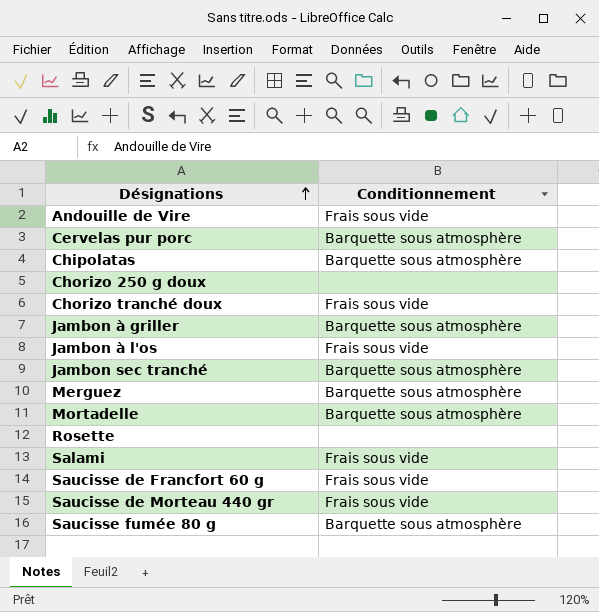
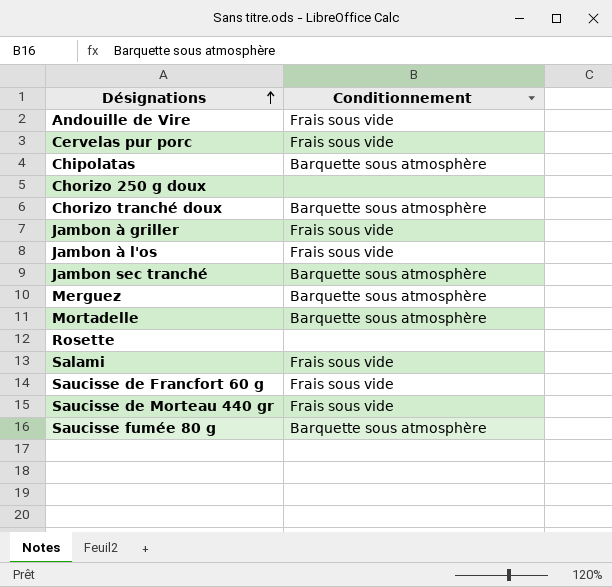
Cervelas pur porc | Conditionnement: Barquette sous atmosphère -> Frais sous vide
Chorizo tranché doux | Conditionnement: Frais sous vide -> Barquette sous atmosphère
Jambon à griller | Conditionnement: Barquette sous atmosphère -> Frais sous vide

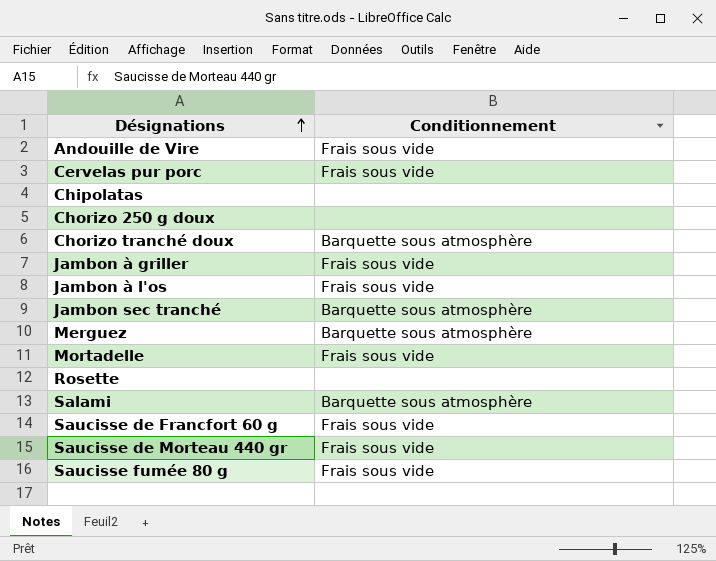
Chipolatas | Conditionnement: Barquette sous atmosphère -> none
Mortadelle | Conditionnement: Barquette sous atmosphère -> Frais sous vide
Salami | Conditionnement: Frais sous vide -> Barquette sous atmosphère
Saucisse fumée 80 g | Conditionnement: Barquette sous atmosphère -> Frais sous vide

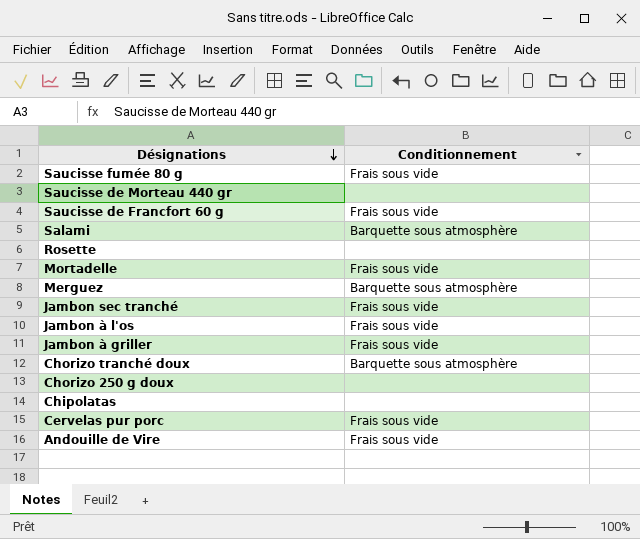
row order: Désignations ascending -> Désignations descending
Saucisse de Morteau 440 gr | Conditionnement: Frais sous vide -> none
Jambon sec tranché | Conditionnement: Barquette sous atmosphère -> Frais sous vide

